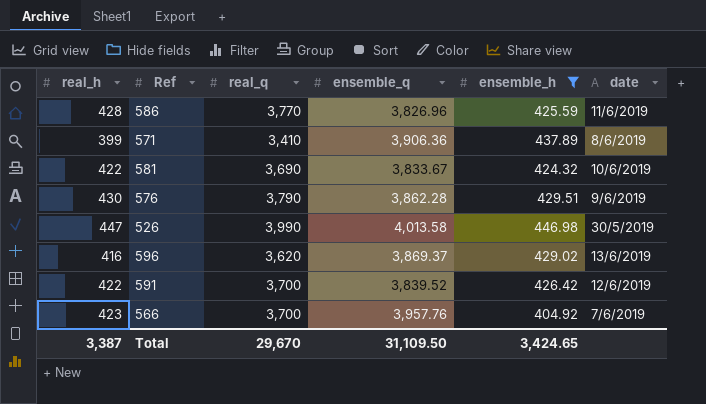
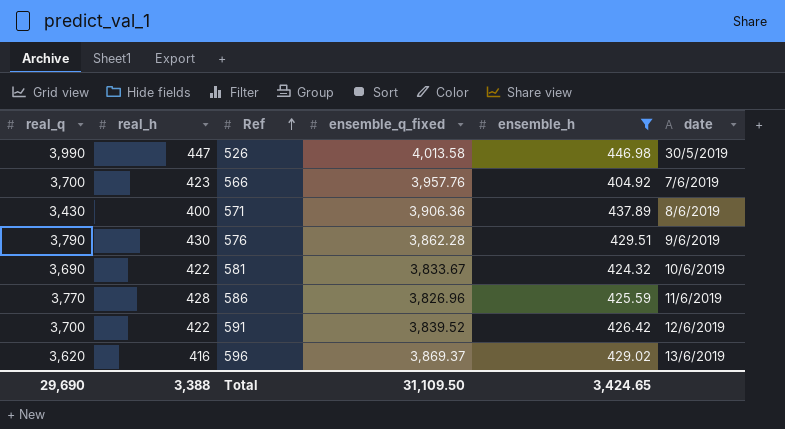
row order: none -> Ref ascending
column real_q | position: 3 -> 1
column name: ensemble_q -> ensemble_q_fixed
571 | real_q: 3,410 -> 3,430
571 | real_h: 399 -> 400
Total | real_q: 29,670 -> 29,690
Total | real_h: 3,387 -> 3,388

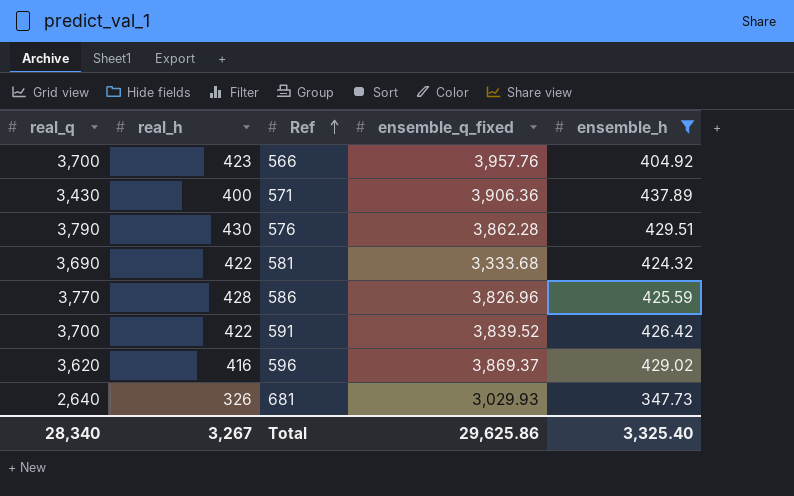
column date | position: 6 -> none
row 526: 3,990 | 447 | 4,013.58 | 446.98 | 30/5/2019 -> none
581 | ensemble_q_fixed: 3,833.67 -> 3,333.68
row 681: none -> 2,640 | 326 | 3,029.93 | 347.73
Total | real_q: 29,690 -> 28,340
Total | real_h: 3,388 -> 3,267
Total | ensemble_q_fixed: 31,109.50 -> 29,625.86
Total | ensemble_h: 3,424.65 -> 3,325.40

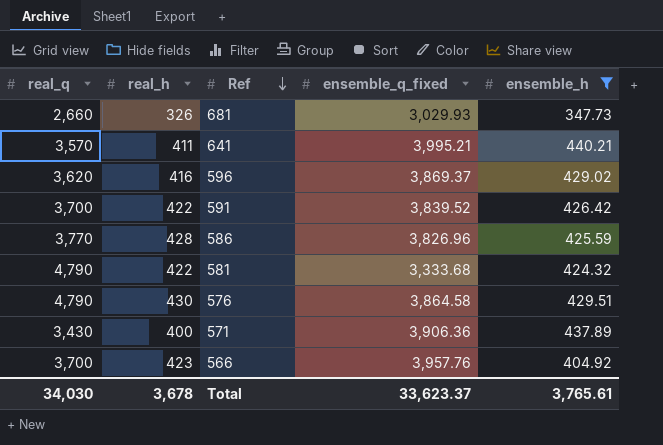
row order: Ref ascending -> Ref descending
681 | real_q: 2,640 -> 2,660
row 641: none -> 3,570 | 411 | 3,995.21 | 440.21
581 | real_q: 3,690 -> 4,790
576 | real_q: 3,790 -> 4,790
576 | ensemble_q_fixed: 3,862.28 -> 3,864.58
Total | real_q: 28,340 -> 34,030
Total | real_h: 3,267 -> 3,678
Total | ensemble_q_fixed: 29,625.86 -> 33,623.37
Total | ensemble_h: 3,325.40 -> 3,765.61

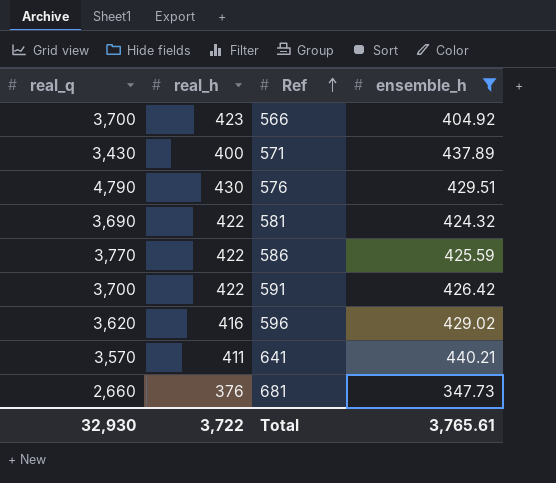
row order: Ref descending -> Ref ascending
column ensemble_q_fixed | position: 4 -> none
581 | real_q: 4,790 -> 3,690
586 | real_h: 428 -> 422
681 | real_h: 326 -> 376
Total | real_q: 34,030 -> 32,930
Total | real_h: 3,678 -> 3,722

